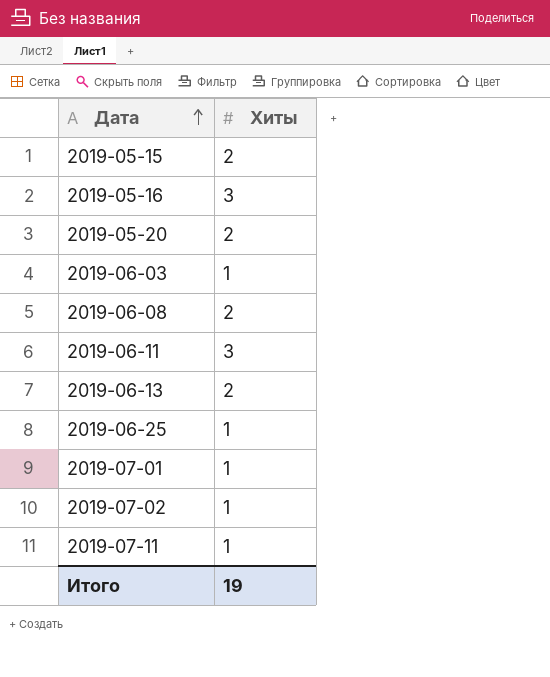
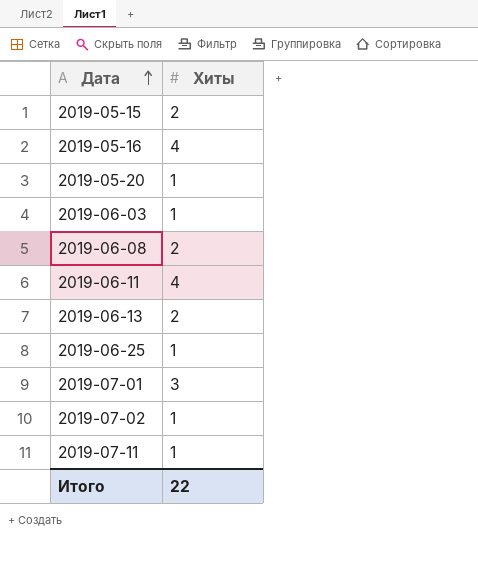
2019-05-16 | Хиты: 3 -> 4
2019-05-20 | Хиты: 2 -> 1
2019-06-11 | Хиты: 3 -> 4
2019-07-01 | Хиты: 1 -> 3
Итого | Хиты: 19 -> 22

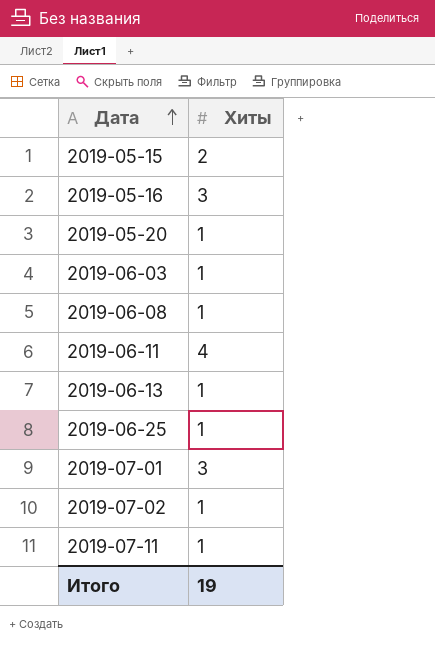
2019-05-16 | Хиты: 4 -> 3
2019-06-08 | Хиты: 2 -> 1
2019-06-13 | Хиты: 2 -> 1
Итого | Хиты: 22 -> 19

